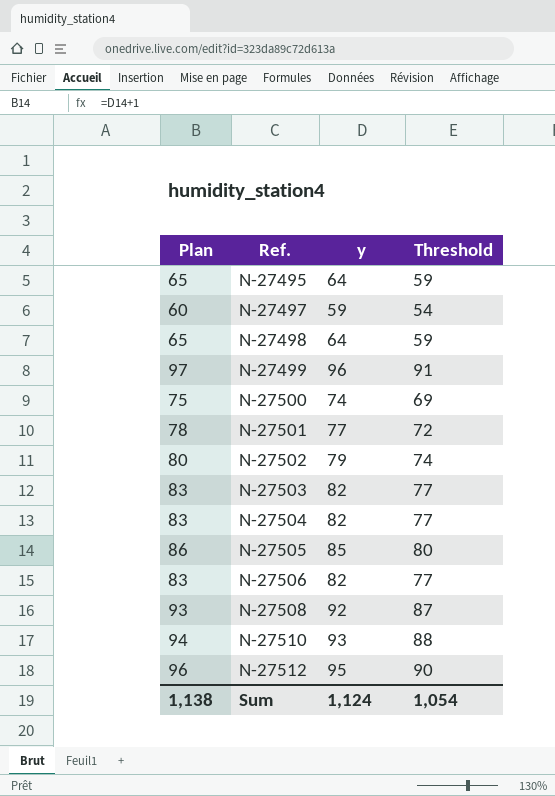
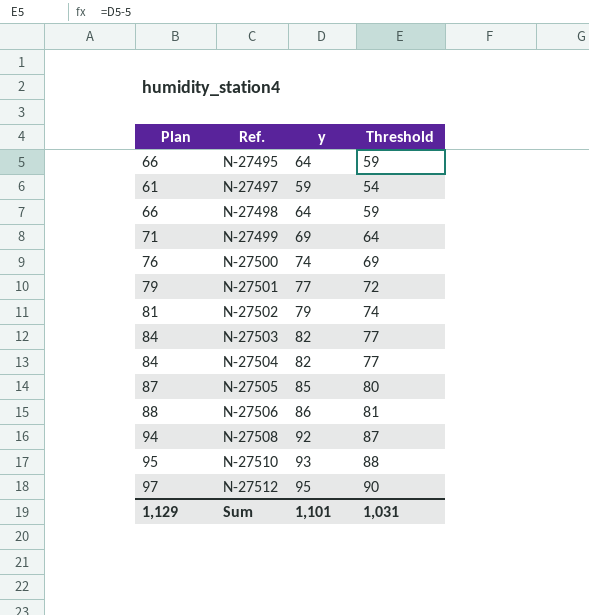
column Plan | formula: [y] + 1 -> [y] + 2
N-27499 | y: 96 -> 69
N-27499 | Threshold: 91 -> 64
N-27506 | y: 82 -> 86
N-27506 | Threshold: 77 -> 81
Sum | Plan: 1,138 -> 1,129
Sum | y: 1,124 -> 1,101
Sum | Threshold: 1,054 -> 1,031

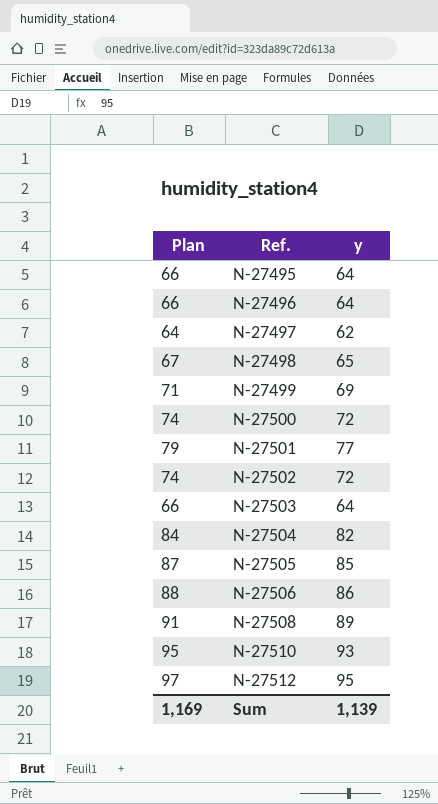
column Threshold | formula: [y] - 5 -> none
row N-27496: none -> 66 | 64
N-27497 | Plan: 61 -> 64
N-27497 | y: 59 -> 62
N-27498 | Plan: 66 -> 67
N-27498 | y: 64 -> 65
N-27500 | Plan: 76 -> 74
N-27500 | y: 74 -> 72
N-27502 | Plan: 81 -> 74
N-27502 | y: 79 -> 72
N-27503 | Plan: 84 -> 66
N-27503 | y: 82 -> 64
N-27508 | Plan: 94 -> 91
N-27508 | y: 92 -> 89
Sum | Plan: 1,129 -> 1,169
Sum | y: 1,101 -> 1,139

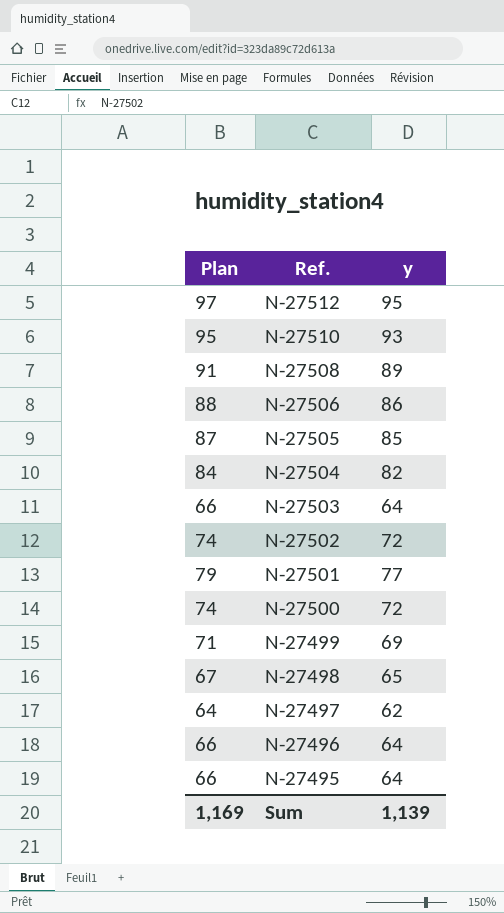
row order: Ref. ascending -> Ref. descending

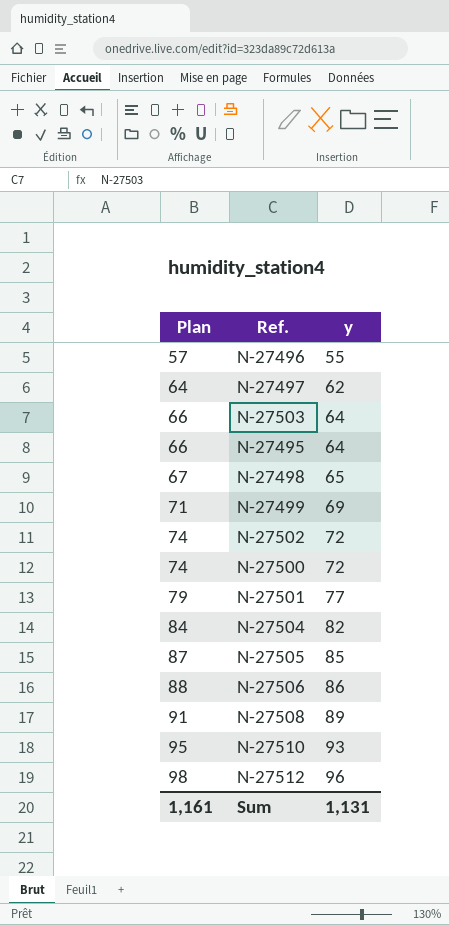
row order: Ref. descending -> Plan ascending
N-27496 | Plan: 66 -> 57
N-27496 | y: 64 -> 55
N-27512 | Plan: 97 -> 98
N-27512 | y: 95 -> 96
Sum | Plan: 1,169 -> 1,161
Sum | y: 1,139 -> 1,131

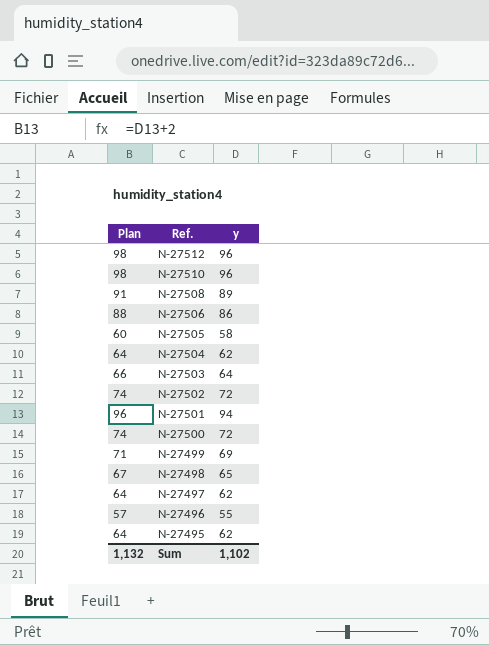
row order: Plan ascending -> Ref. descending
N-27510 | Plan: 95 -> 98
N-27510 | y: 93 -> 96
N-27505 | Plan: 87 -> 60
N-27505 | y: 85 -> 58
N-27504 | Plan: 84 -> 64
N-27504 | y: 82 -> 62
N-27501 | Plan: 79 -> 96
N-27501 | y: 77 -> 94
N-27495 | Plan: 66 -> 64
N-27495 | y: 64 -> 62
Sum | Plan: 1,161 -> 1,132
Sum | y: 1,131 -> 1,102

